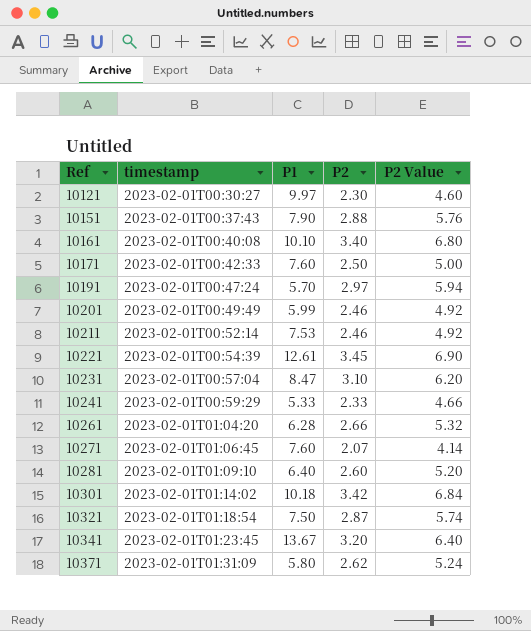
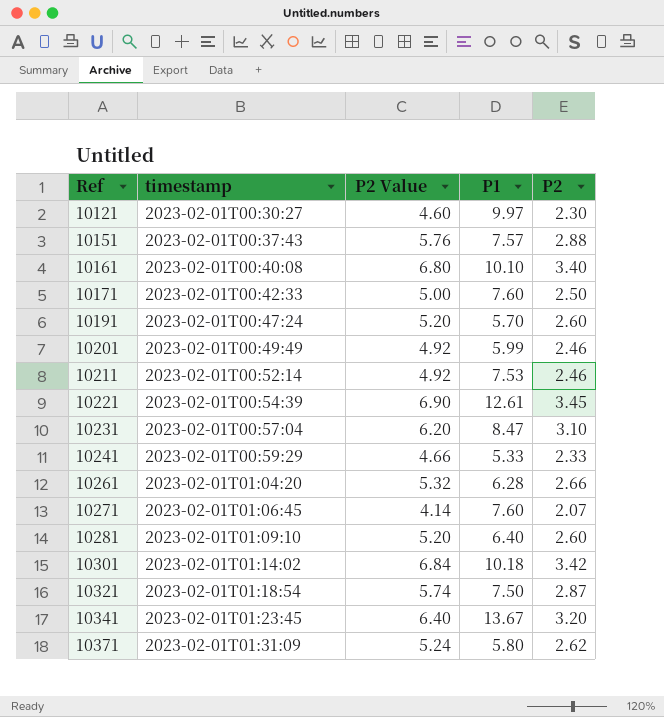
column P2 Value | position: 5 -> 3
10151 | P1: 7.90 -> 7.57
10191 | P2 Value: 5.94 -> 5.20
10191 | P2: 2.97 -> 2.60

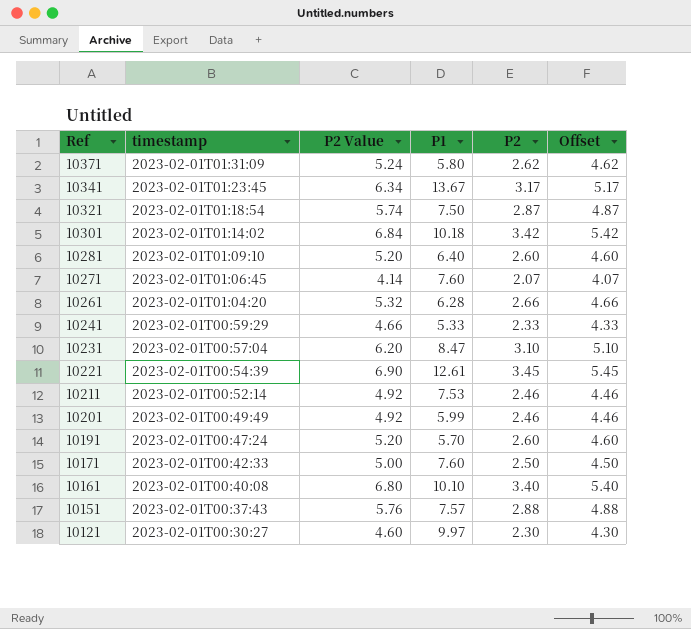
row order: Ref ascending -> Ref descending
column Offset | formula: none -> [P2] + 2
10341 | P2 Value: 6.40 -> 6.34
10341 | P2: 3.20 -> 3.17

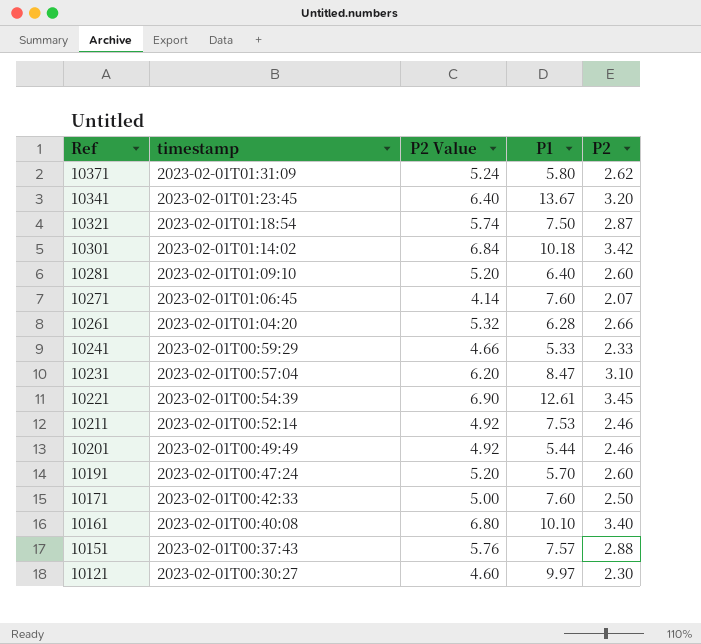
column Offset | formula: [P2] + 2 -> none
10341 | P2 Value: 6.34 -> 6.40
10341 | P2: 3.17 -> 3.20
10201 | P1: 5.99 -> 5.44

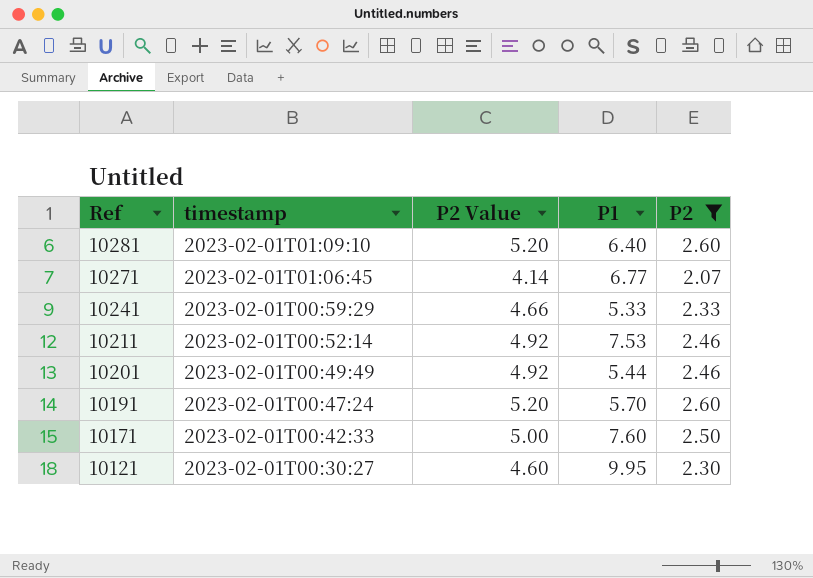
filter: none -> P2 <= 2.60
10271 | P1: 7.60 -> 6.77
10121 | P1: 9.97 -> 9.95

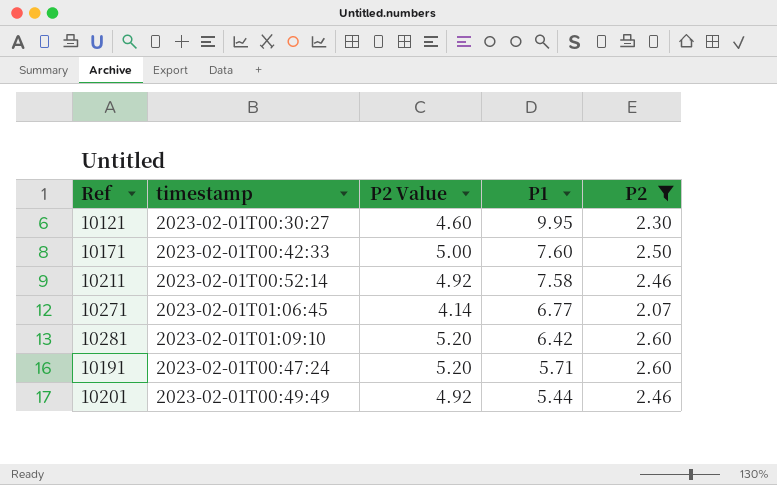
row order: Ref descending -> P1 descending
row 10241: 2023-02-01T00:59:29 | 4.66 | 5.33 | 2.33 -> none
10211 | P1: 7.53 -> 7.58
10281 | P1: 6.40 -> 6.42
10191 | P1: 5.70 -> 5.71

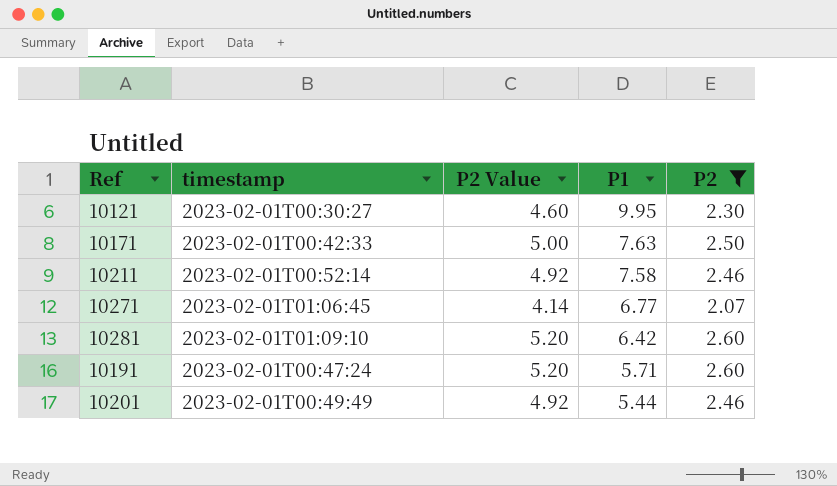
10171 | P1: 7.60 -> 7.63

